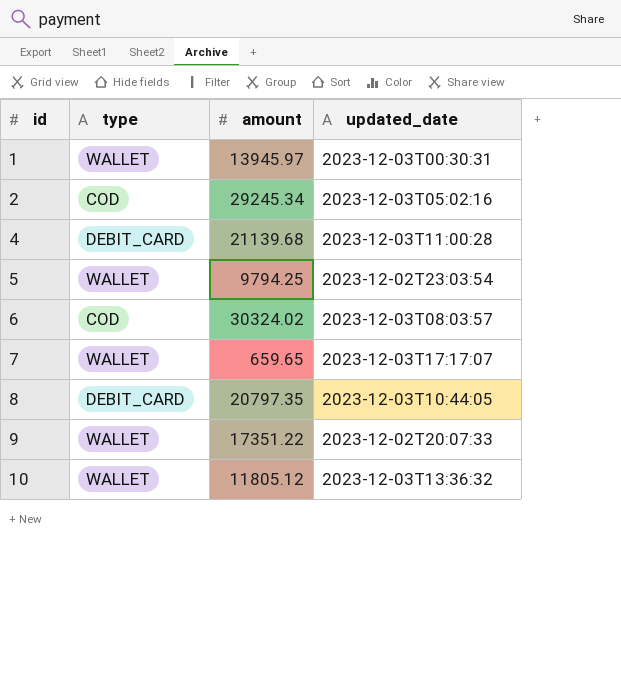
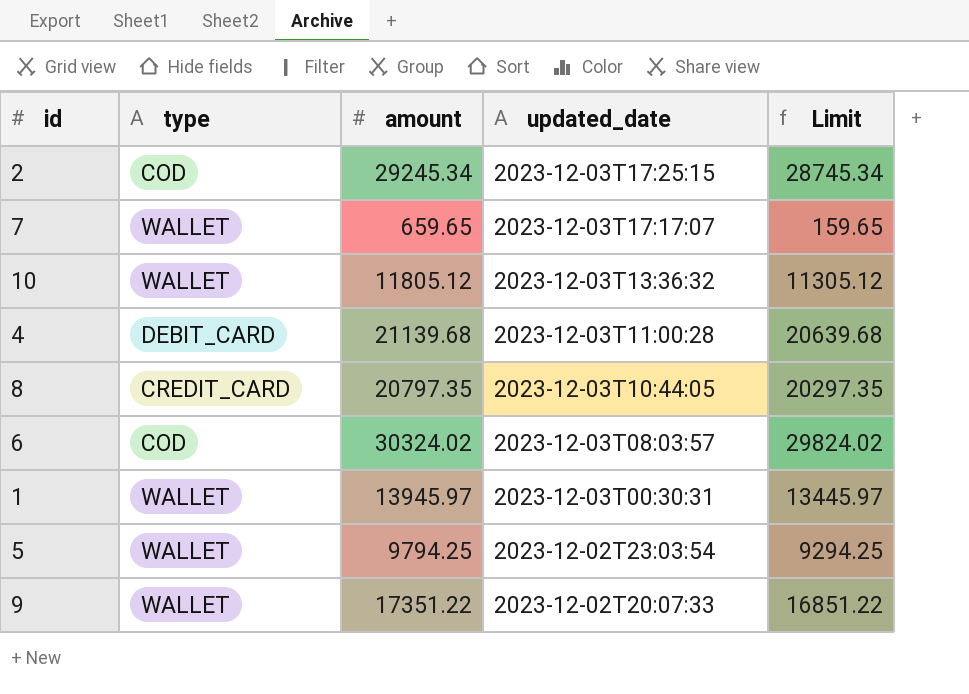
row order: id ascending -> updated_date descending
column Limit | formula: none -> [amount] - 500
2 | updated_date: 2023-12-03T05:02:16 -> 2023-12-03T17:25:15
8 | type: DEBIT_CARD -> CREDIT_CARD

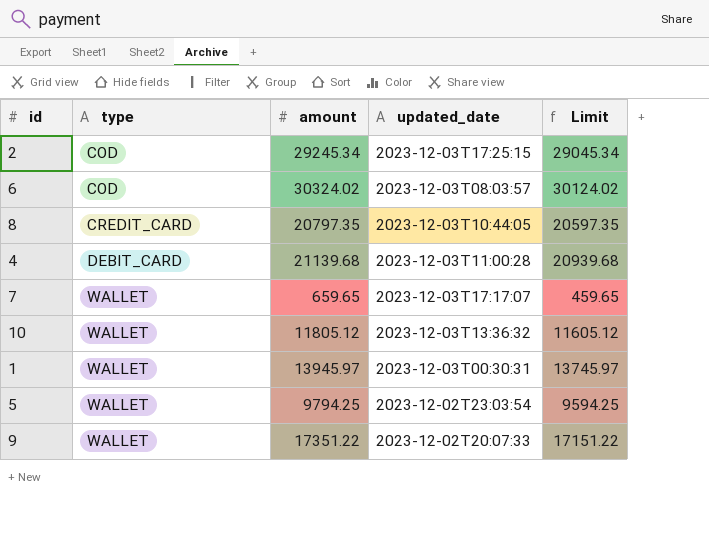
row order: updated_date descending -> type ascending
column Limit | formula: [amount] - 500 -> [amount] - 200

